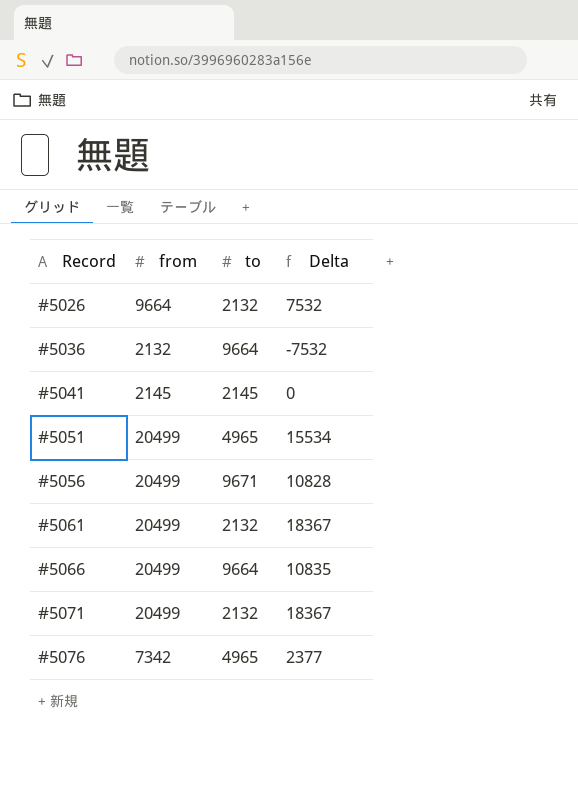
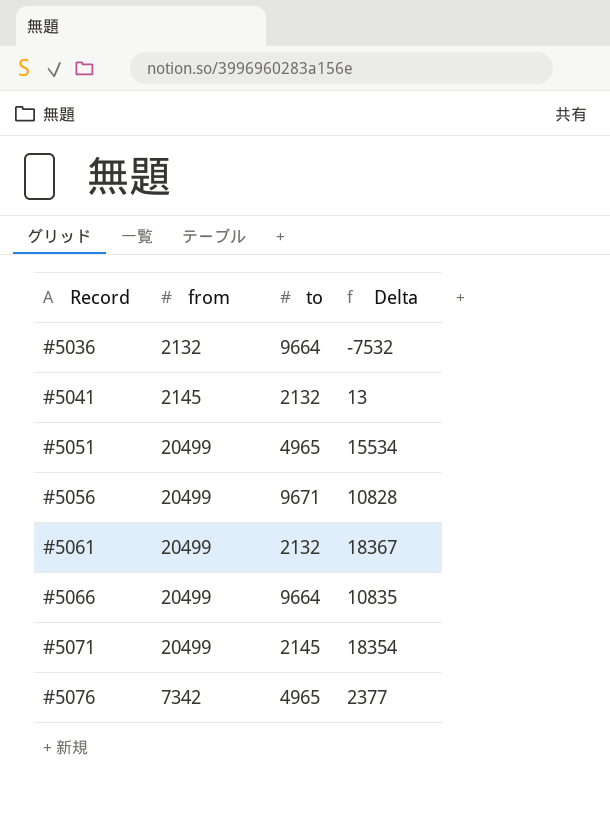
row #5026: 9664 | 2132 | 7532 -> none
#5041 | to: 2145 -> 2132
#5041 | Delta: 0 -> 13
#5071 | to: 2132 -> 2145
#5071 | Delta: 18367 -> 18354

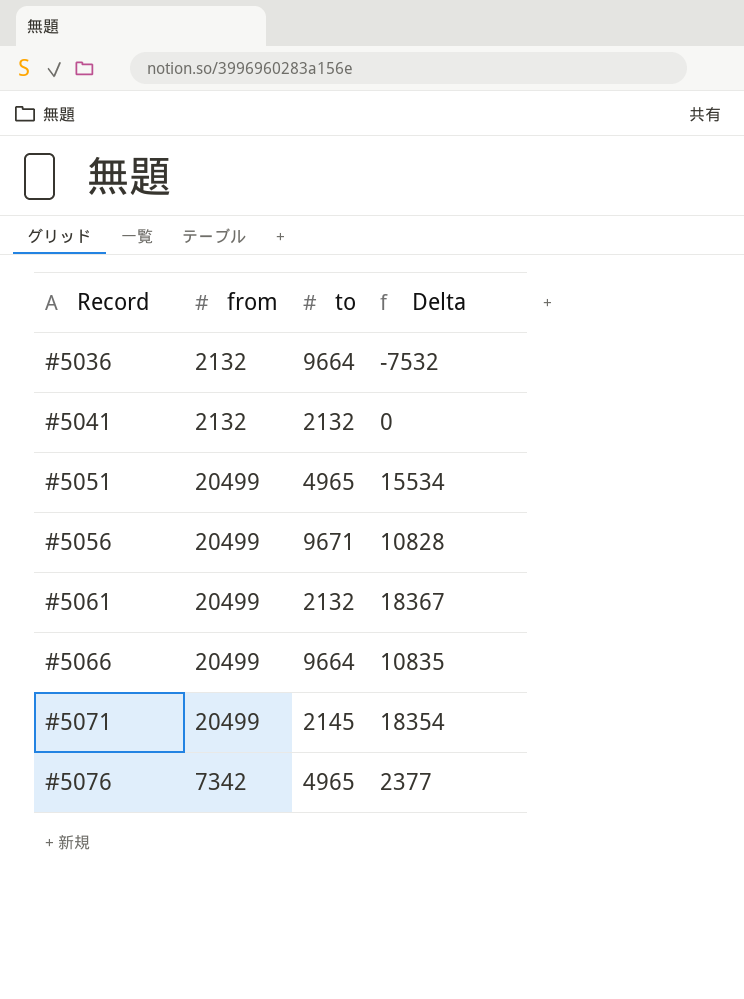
#5041 | from: 2145 -> 2132
#5041 | Delta: 13 -> 0

